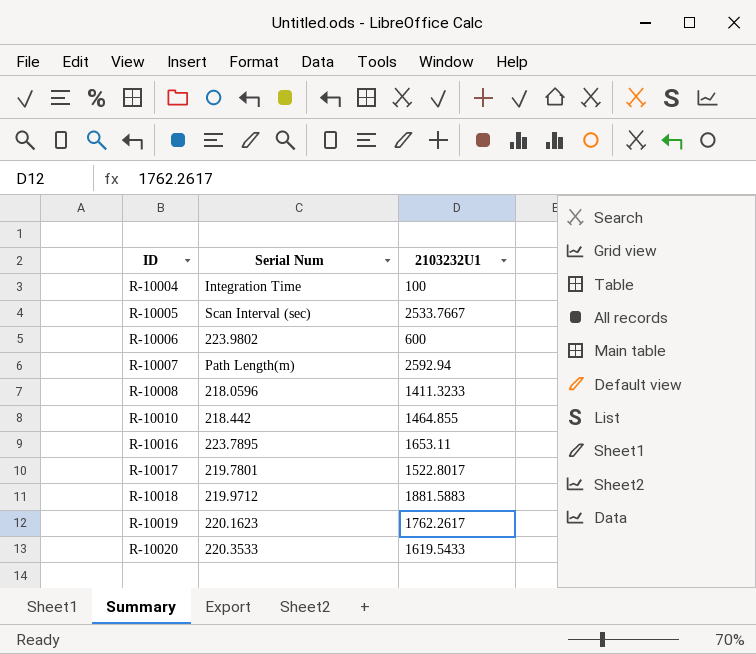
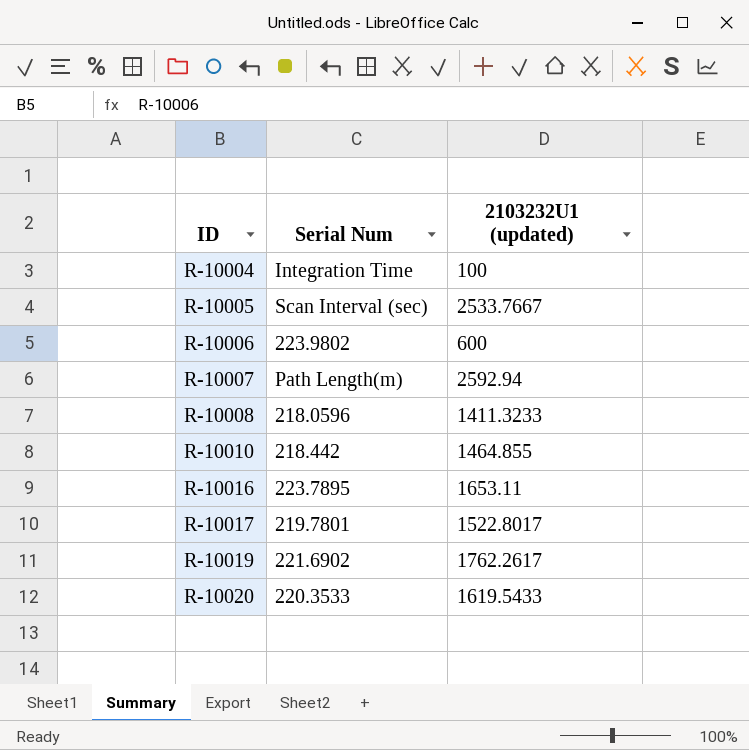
column name: 2103232U1 -> 2103232U1 (updated)
row R-10018: 219.9712 | 1881.5883 -> none
R-10019 | Serial Num: 220.1623 -> 221.6902

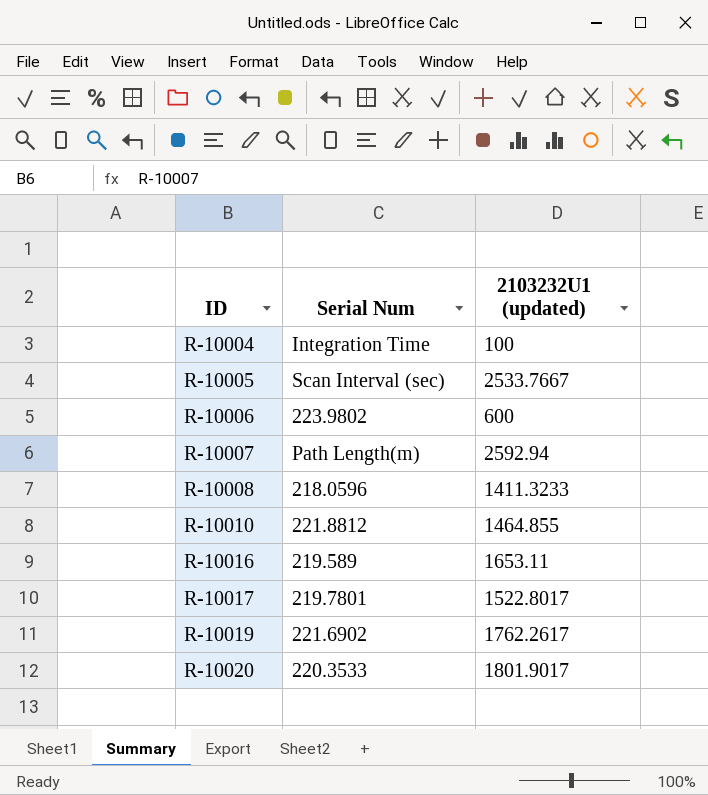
R-10010 | Serial Num: 218.442 -> 221.8812
R-10016 | Serial Num: 223.7895 -> 219.589
R-10020 | 2103232U1 (updated): 1619.5433 -> 1801.9017

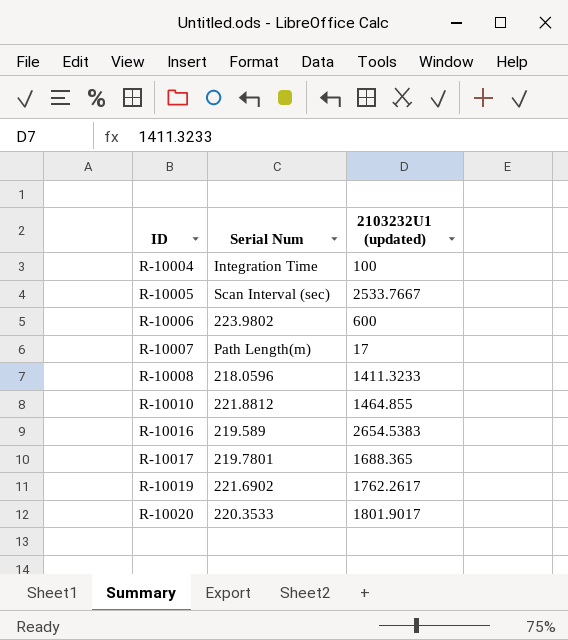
R-10007 | 2103232U1 (updated): 2592.94 -> 17
R-10016 | 2103232U1 (updated): 1653.11 -> 2654.5383
R-10017 | 2103232U1 (updated): 1522.8017 -> 1688.365

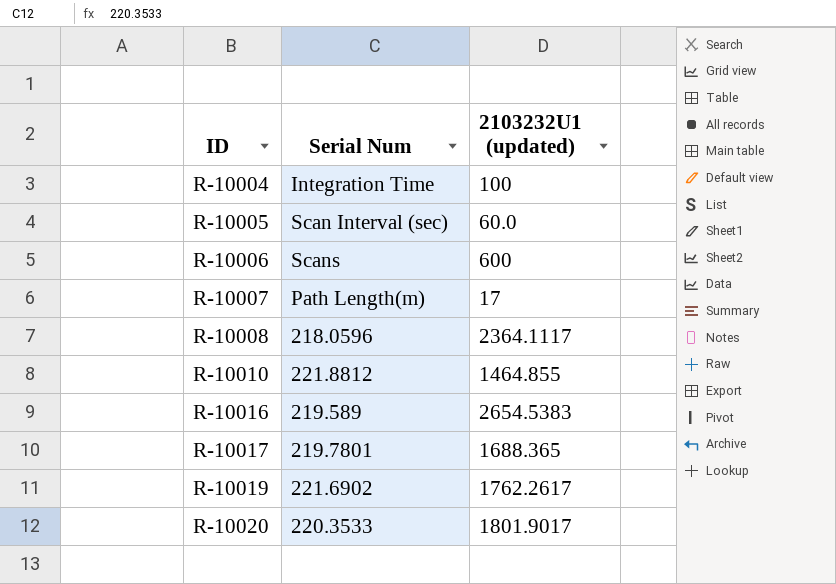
R-10005 | 2103232U1 (updated): 2533.7667 -> 60.0
R-10006 | Serial Num: 223.9802 -> Scans
R-10008 | 2103232U1 (updated): 1411.3233 -> 2364.1117

